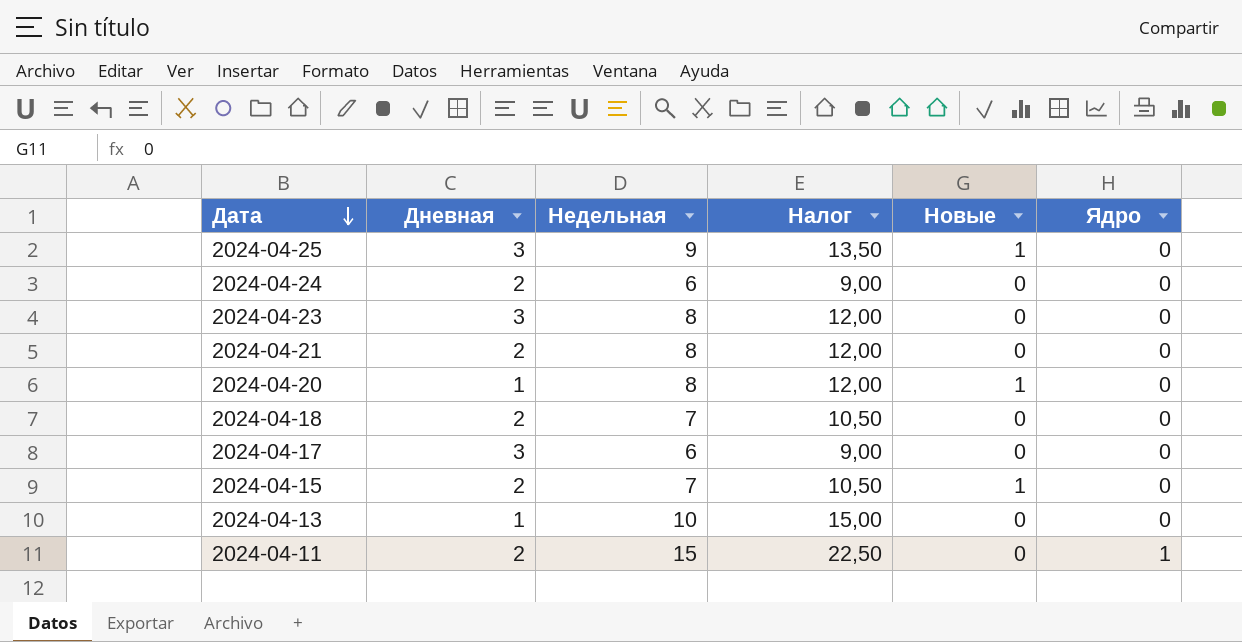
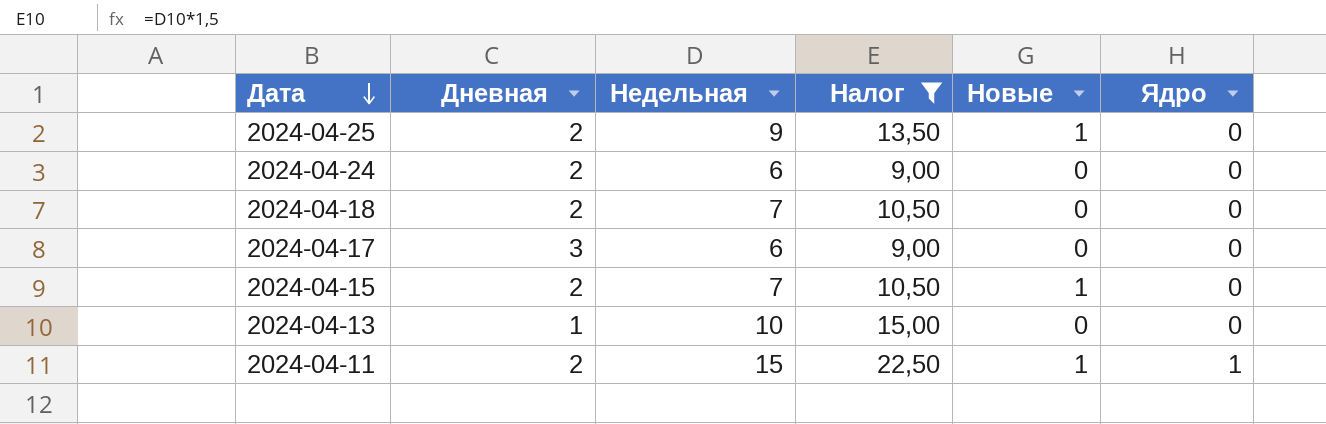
filter: none -> Налог != 12,00
2024-04-25 | Дневная: 3 -> 2
2024-04-11 | Новые: 0 -> 1

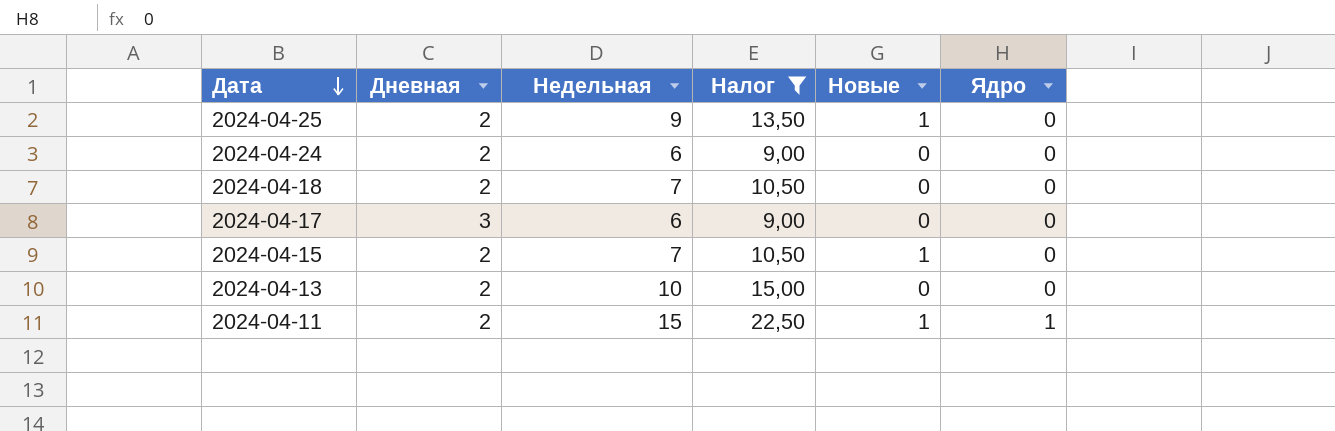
2024-04-13 | Дневная: 1 -> 2

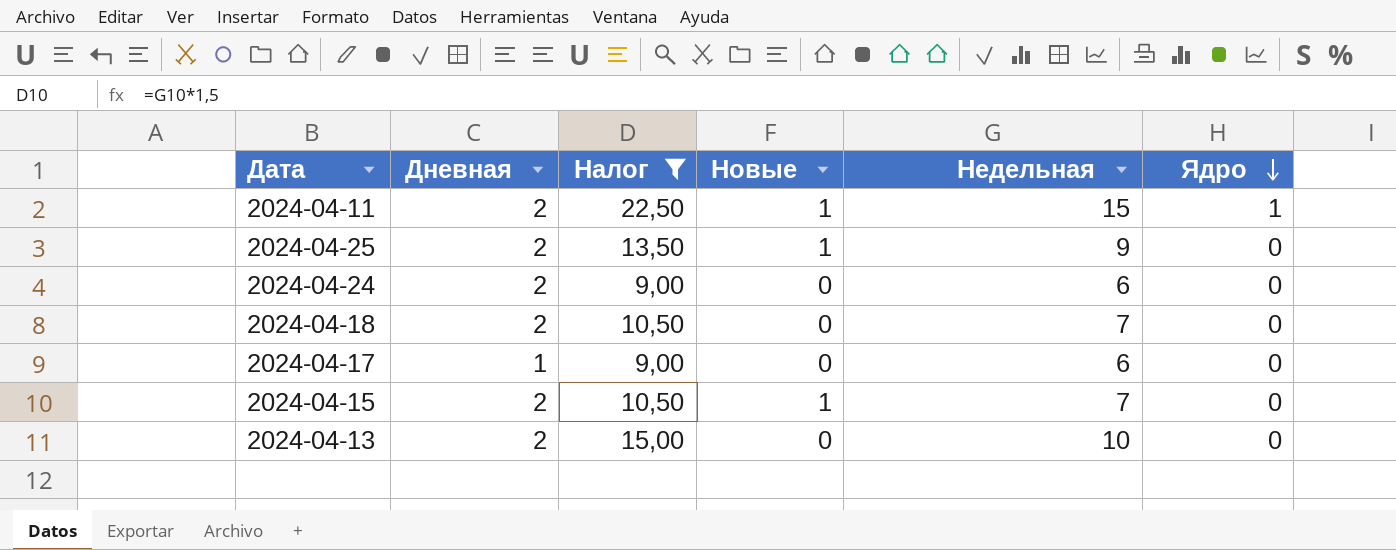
row order: Дата descending -> Ядро descending
column Недельная | position: 3 -> 5
2024-04-17 | Дневная: 3 -> 1

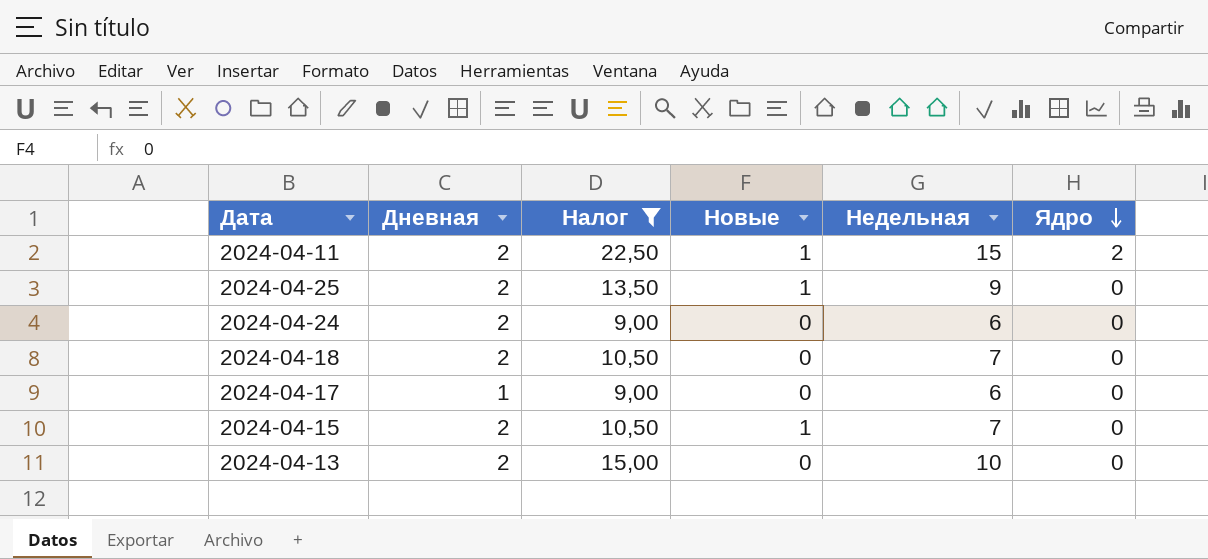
2024-04-11 | Ядро: 1 -> 2

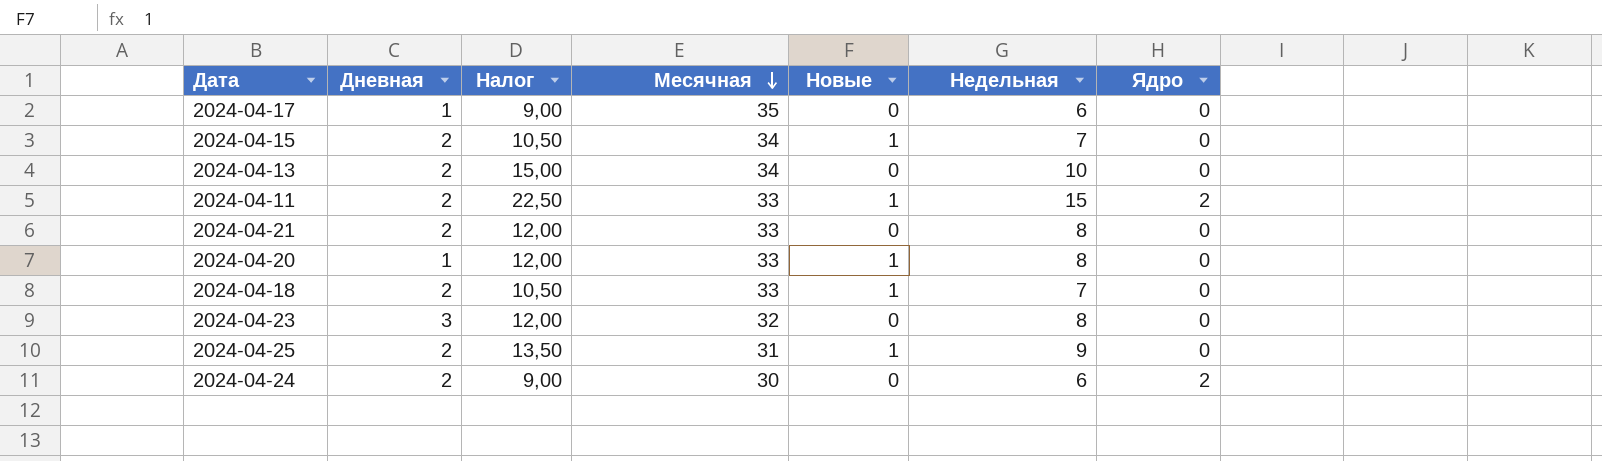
filter: Налог != 12,00 -> none
row order: Ядро descending -> Месячная descending
column Месячная | position: none -> 4
2024-04-18 | Новые: 0 -> 1
2024-04-24 | Ядро: 0 -> 2

